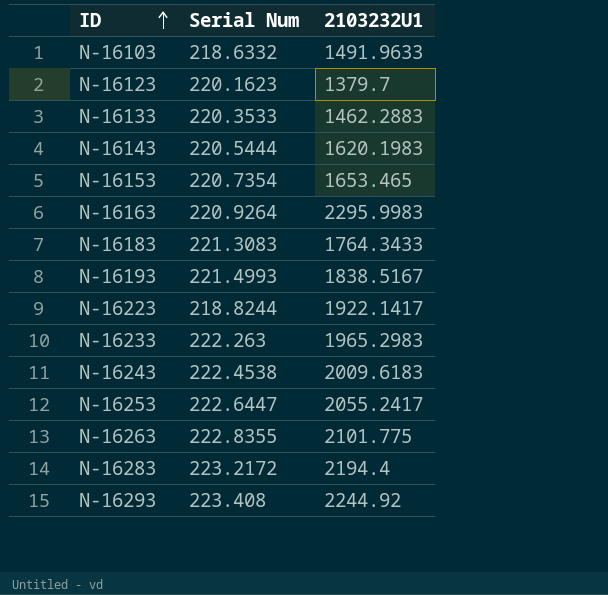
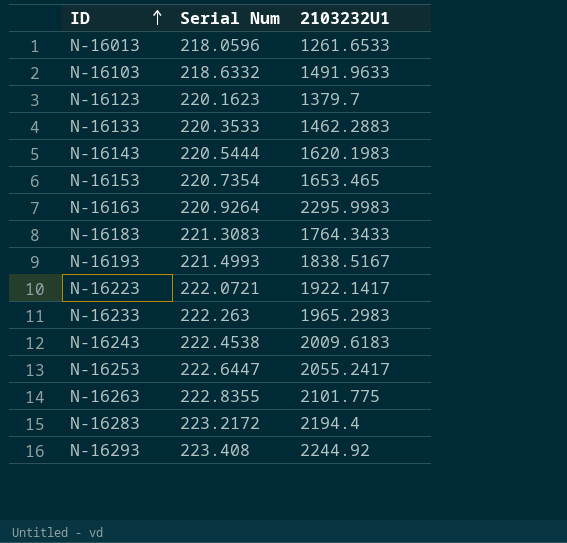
row N-16013: none -> 218.0596 | 1261.6533
N-16223 | Serial Num: 218.8244 -> 222.0721

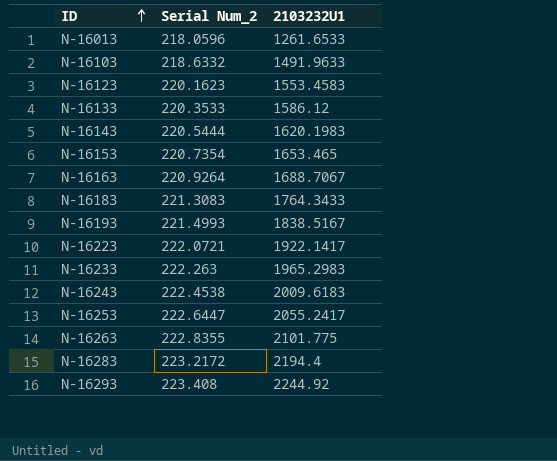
column name: Serial Num -> Serial Num_2
N-16123 | 2103232U1: 1379.7 -> 1553.4583
N-16133 | 2103232U1: 1462.2883 -> 1586.12
N-16163 | 2103232U1: 2295.9983 -> 1688.7067

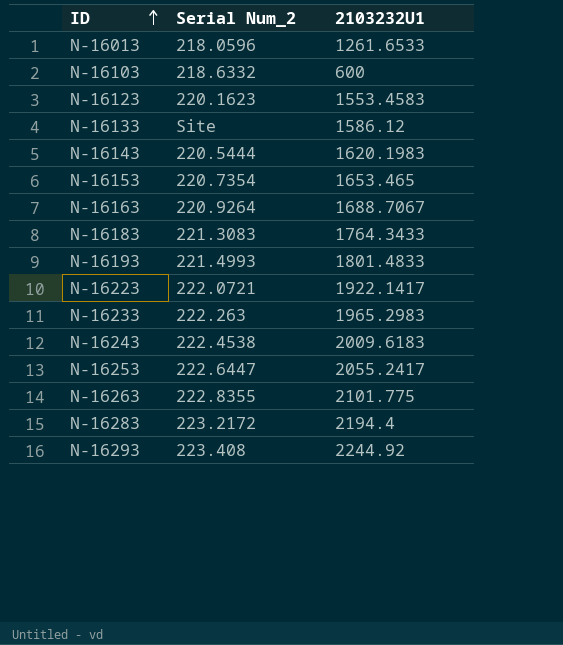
N-16103 | 2103232U1: 1491.9633 -> 600
N-16133 | Serial Num_2: 220.3533 -> Site
N-16193 | 2103232U1: 1838.5167 -> 1801.4833

